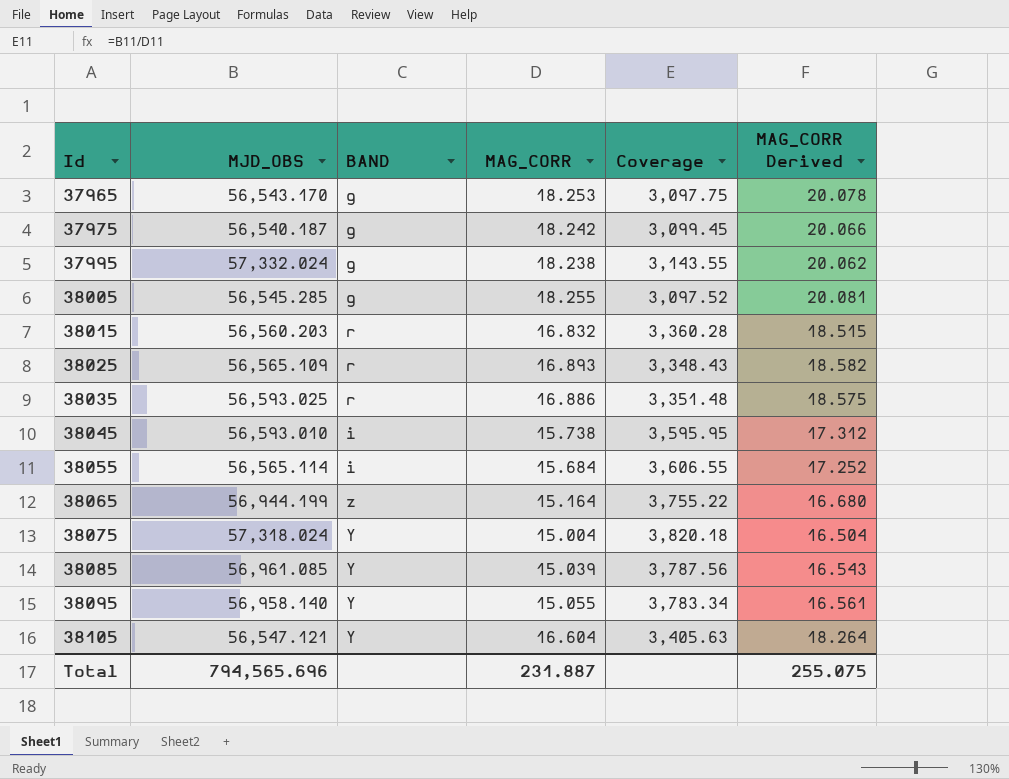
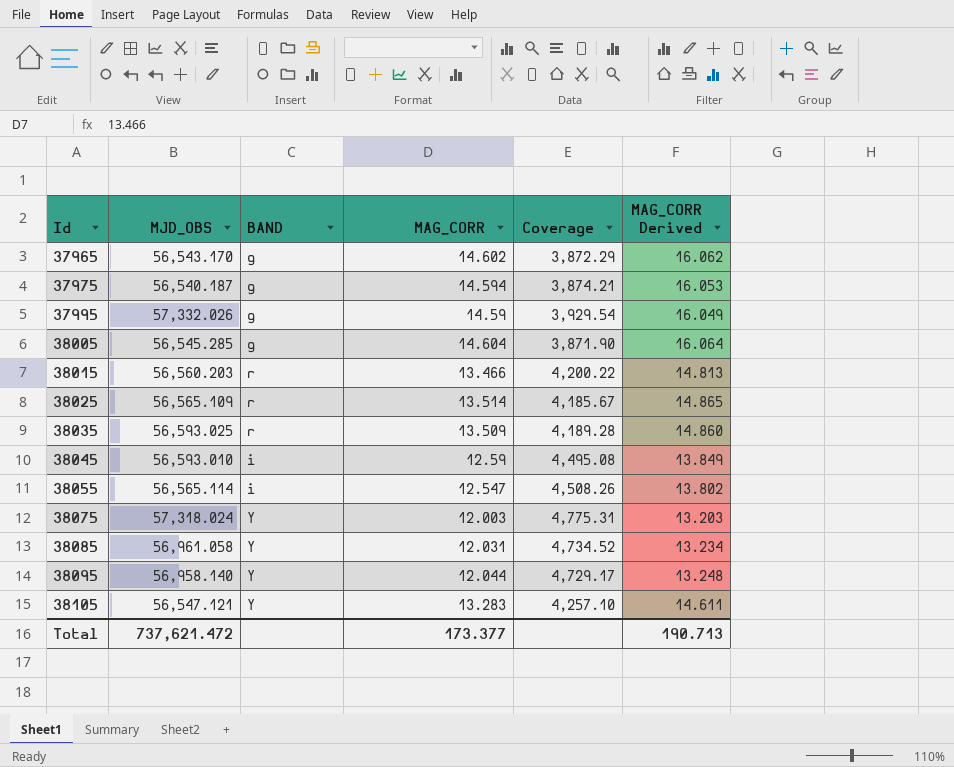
row 38065: 56,944.199 | z | 15.164 | 3,755.22 | 16.680 -> none
37965 | MAG_CORR: 18.253 -> 14.602
37965 | Coverage: 3,097.75 -> 3,872.29
37965 | MAG_CORR Derived: 20.078 -> 16.062
37975 | MAG_CORR: 18.242 -> 14.594
37975 | Coverage: 3,099.45 -> 3,874.21
37975 | MAG_CORR Derived: 20.066 -> 16.053
37995 | MJD_OBS: 57,332.024 -> 57,332.026
37995 | MAG_CORR: 18.238 -> 14.59
37995 | Coverage: 3,143.55 -> 3,929.54
37995 | MAG_CORR Derived: 20.062 -> 16.049
38005 | MAG_CORR: 18.255 -> 14.604
38005 | Coverage: 3,097.52 -> 3,871.90
38005 | MAG_CORR Derived: 20.081 -> 16.064
38015 | MAG_CORR: 16.832 -> 13.466
38015 | Coverage: 3,360.28 -> 4,200.22
38015 | MAG_CORR Derived: 18.515 -> 14.813
38025 | MAG_CORR: 16.893 -> 13.514
38025 | Coverage: 3,348.43 -> 4,185.67
38025 | MAG_CORR Derived: 18.582 -> 14.865
38035 | MAG_CORR: 16.886 -> 13.509
38035 | Coverage: 3,351.48 -> 4,189.28
38035 | MAG_CORR Derived: 18.575 -> 14.860
38045 | MAG_CORR: 15.738 -> 12.59
38045 | Coverage: 3,595.95 -> 4,495.08
38045 | MAG_CORR Derived: 17.312 -> 13.849
38055 | MAG_CORR: 15.684 -> 12.547
38055 | Coverage: 3,606.55 -> 4,508.26
38055 | MAG_CORR Derived: 17.252 -> 13.802
38075 | MAG_CORR: 15.004 -> 12.003
38075 | Coverage: 3,820.18 -> 4,775.31
38075 | MAG_CORR Derived: 16.504 -> 13.203
38085 | MJD_OBS: 56,961.085 -> 56,961.058
38085 | MAG_CORR: 15.039 -> 12.031
38085 | Coverage: 3,787.56 -> 4,734.52
38085 | MAG_CORR Derived: 16.543 -> 13.234
38095 | MAG_CORR: 15.055 -> 12.044
38095 | Coverage: 3,783.34 -> 4,729.17
38095 | MAG_CORR Derived: 16.561 -> 13.248
38105 | MAG_CORR: 16.604 -> 13.283
38105 | Coverage: 3,405.63 -> 4,257.10
38105 | MAG_CORR Derived: 18.264 -> 14.611
Total | MJD_OBS: 794,565.696 -> 737,621.472
Total | MAG_CORR: 231.887 -> 173.377
Total | MAG_CORR Derived: 255.075 -> 190.713

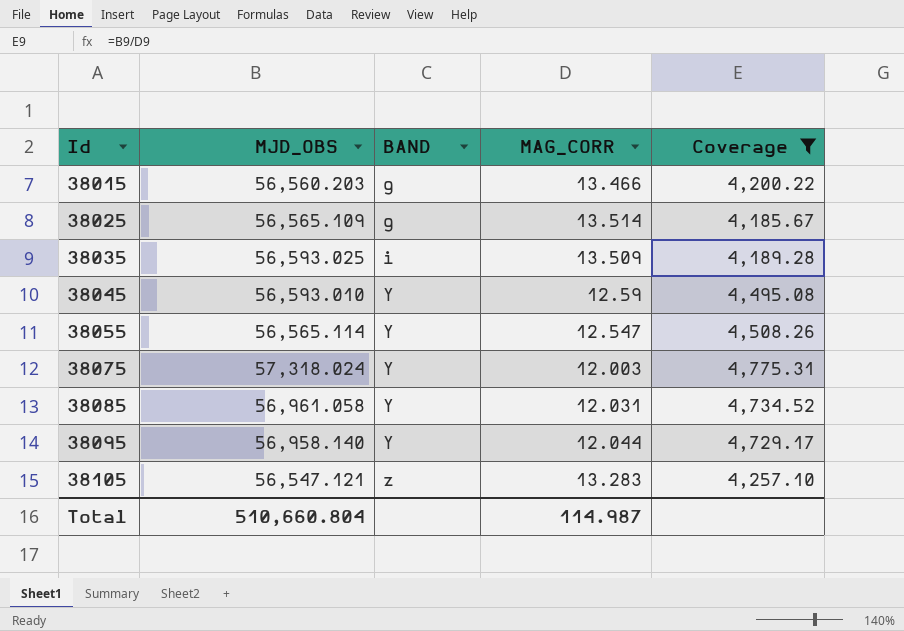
filter: none -> Coverage >= 4,185.67
column MAG_CORR Derived | formula: [MAG_CORR] * 1.1 -> none
38015 | BAND: r -> g
38025 | BAND: r -> g
38035 | BAND: r -> i
38045 | BAND: i -> Y
38055 | BAND: i -> Y
38105 | BAND: Y -> z
Total | MJD_OBS: 737,621.472 -> 510,660.804
Total | MAG_CORR: 173.377 -> 114.987

